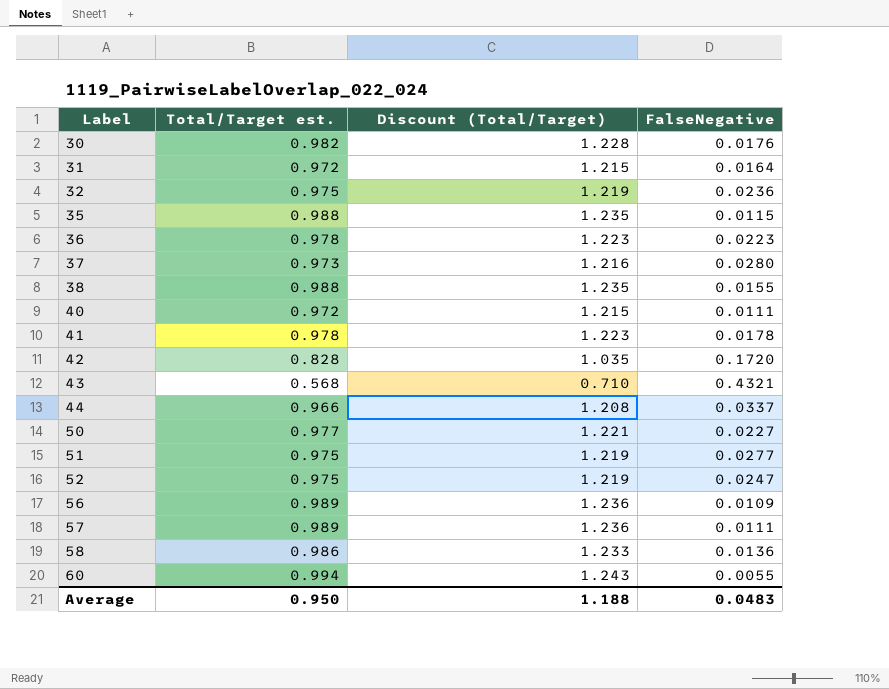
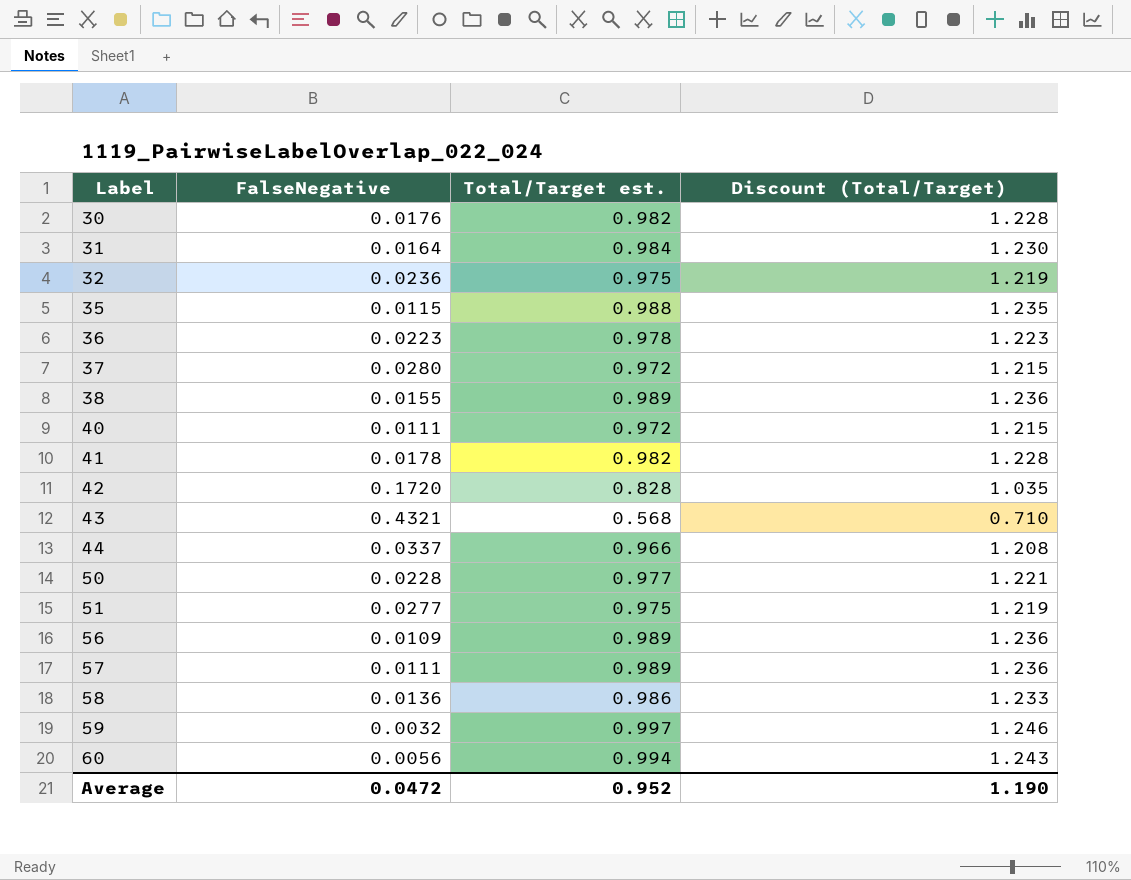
column FalseNegative | position: 4 -> 2
row 52: 0.975 | 1.219 | 0.0247 -> none
31 | Total/Target est.: 0.972 -> 0.984
31 | Discount (Total/Target): 1.215 -> 1.230
37 | Total/Target est.: 0.973 -> 0.972
37 | Discount (Total/Target): 1.216 -> 1.215
38 | Total/Target est.: 0.988 -> 0.989
38 | Discount (Total/Target): 1.235 -> 1.236
41 | Total/Target est.: 0.978 -> 0.982
41 | Discount (Total/Target): 1.223 -> 1.228
50 | FalseNegative: 0.0227 -> 0.0228
row 59: none -> 0.0032 | 0.997 | 1.246
60 | FalseNegative: 0.0055 -> 0.0056
Average | FalseNegative: 0.0483 -> 0.0472
Average | Total/Target est.: 0.950 -> 0.952
Average | Discount (Total/Target): 1.188 -> 1.190

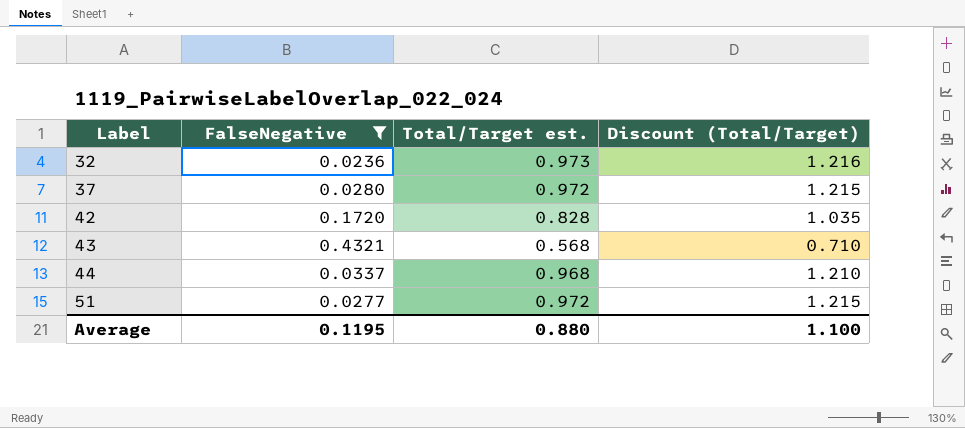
filter: none -> FalseNegative >= 0.0236
32 | Total/Target est.: 0.975 -> 0.973
32 | Discount (Total/Target): 1.219 -> 1.216
44 | Total/Target est.: 0.966 -> 0.968
44 | Discount (Total/Target): 1.208 -> 1.210
51 | Total/Target est.: 0.975 -> 0.972
51 | Discount (Total/Target): 1.219 -> 1.215
Average | FalseNegative: 0.0472 -> 0.1195
Average | Total/Target est.: 0.952 -> 0.880
Average | Discount (Total/Target): 1.190 -> 1.100

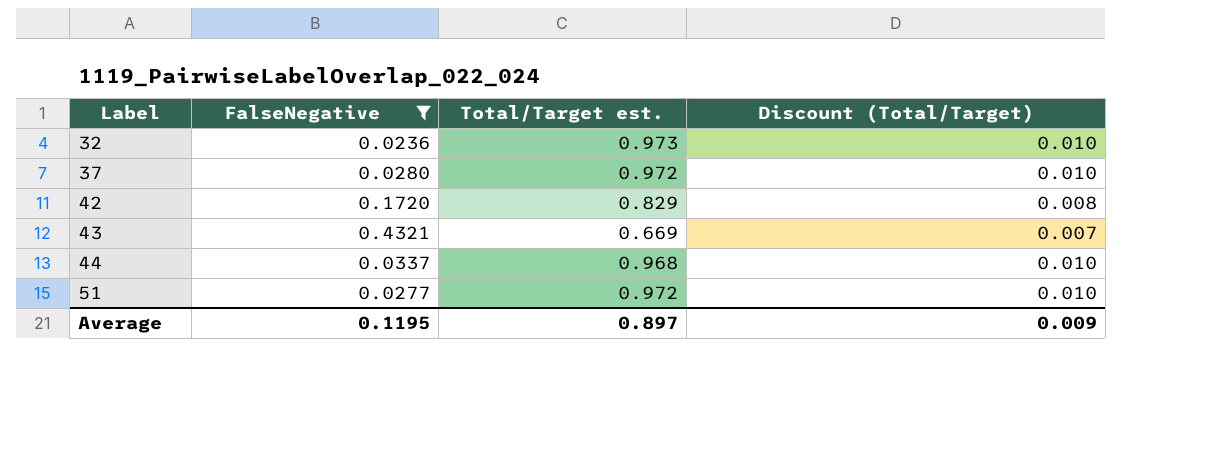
column Discount (Total/Target) | formula: [Total/Target est.] * 1.25 -> [Total/Target est.] * 0.01
42 | Total/Target est.: 0.828 -> 0.829
43 | Total/Target est.: 0.568 -> 0.669
Average | Total/Target est.: 0.880 -> 0.897
Average | Discount (Total/Target): 1.100 -> 0.009

